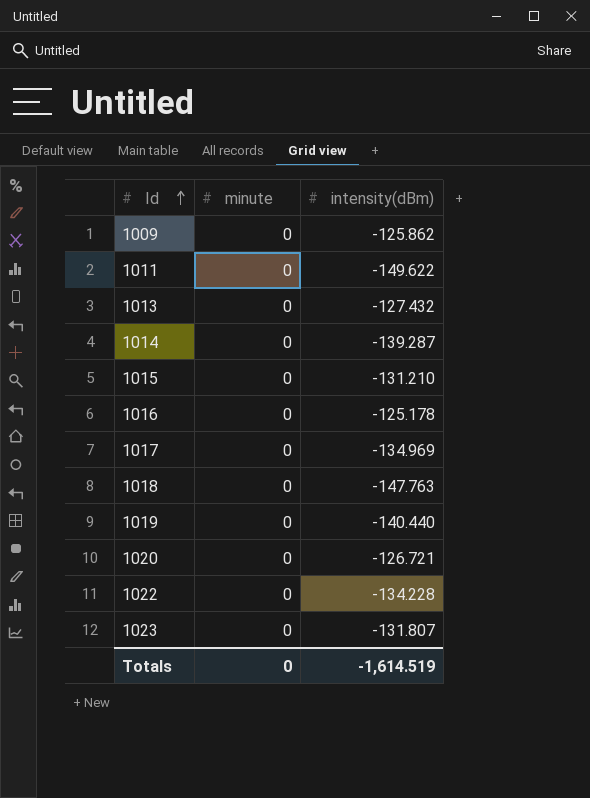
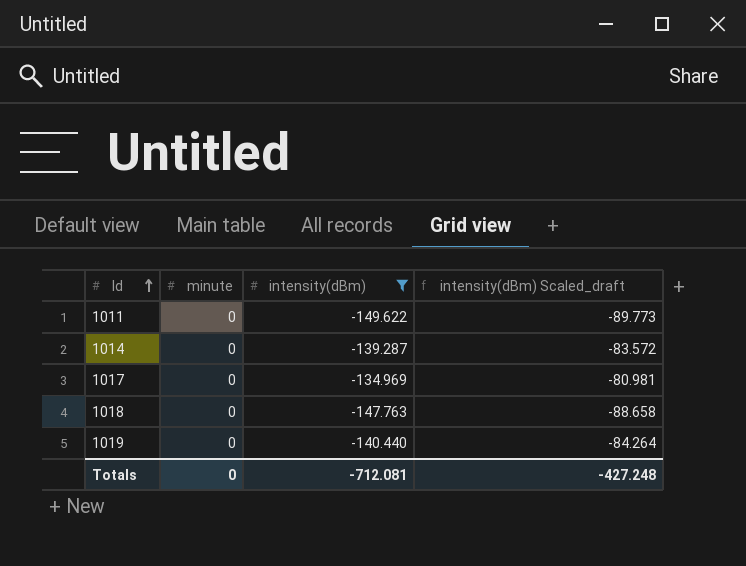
filter: none -> intensity(dBm) <= -134.969
column intensity(dBm) Scaled_draft | formula: none -> [intensity(dBm)] * 0.6
Totals | intensity(dBm): -1,614.519 -> -712.081

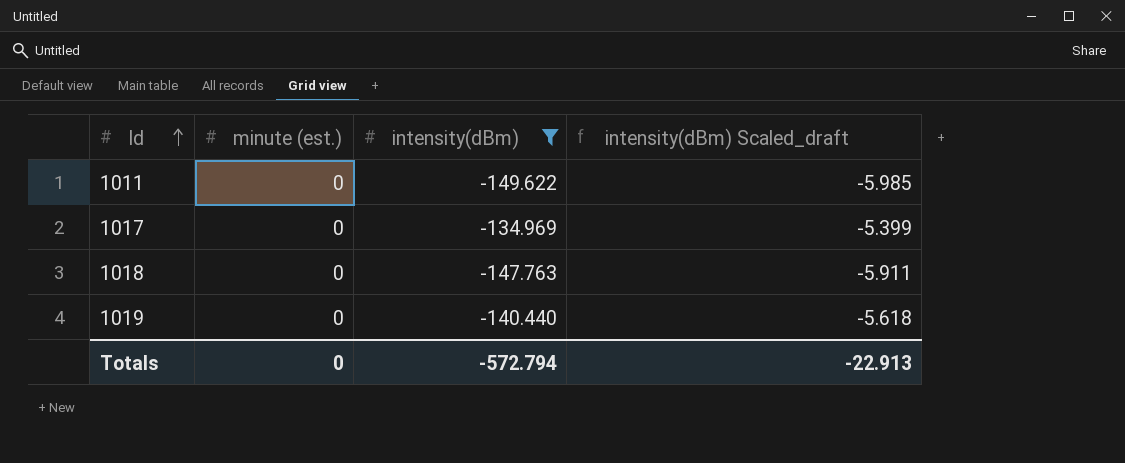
column name: minute -> minute (est.)
column intensity(dBm) Scaled_draft | formula: [intensity(dBm)] * 0.6 -> [intensity(dBm)] * 0.04
row 1014: 0 | -139.287 | -83.572 -> none
Totals | intensity(dBm): -712.081 -> -572.794
Totals | intensity(dBm) Scaled_draft: -427.248 -> -22.913

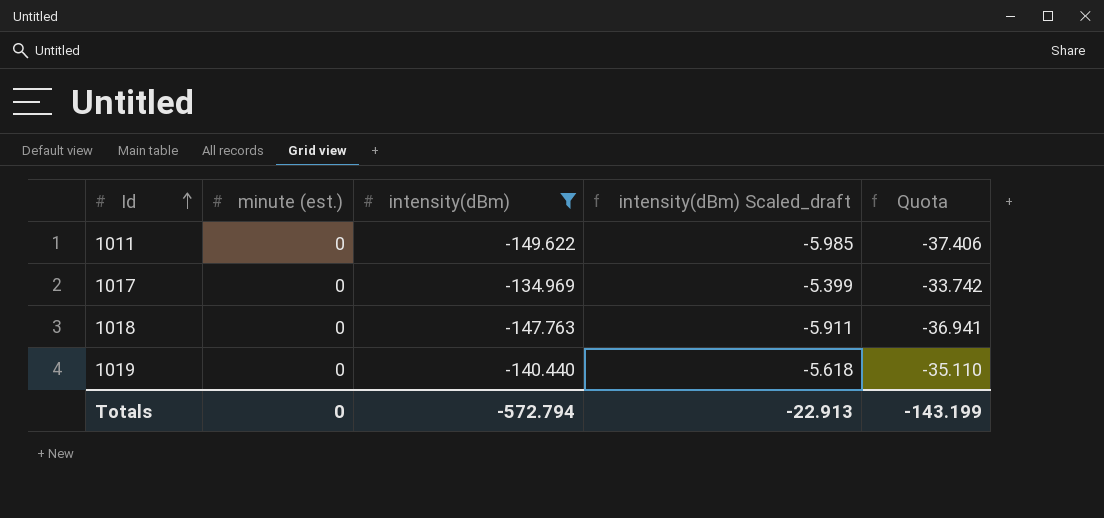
column Quota | formula: none -> [intensity(dBm)] * 0.25

